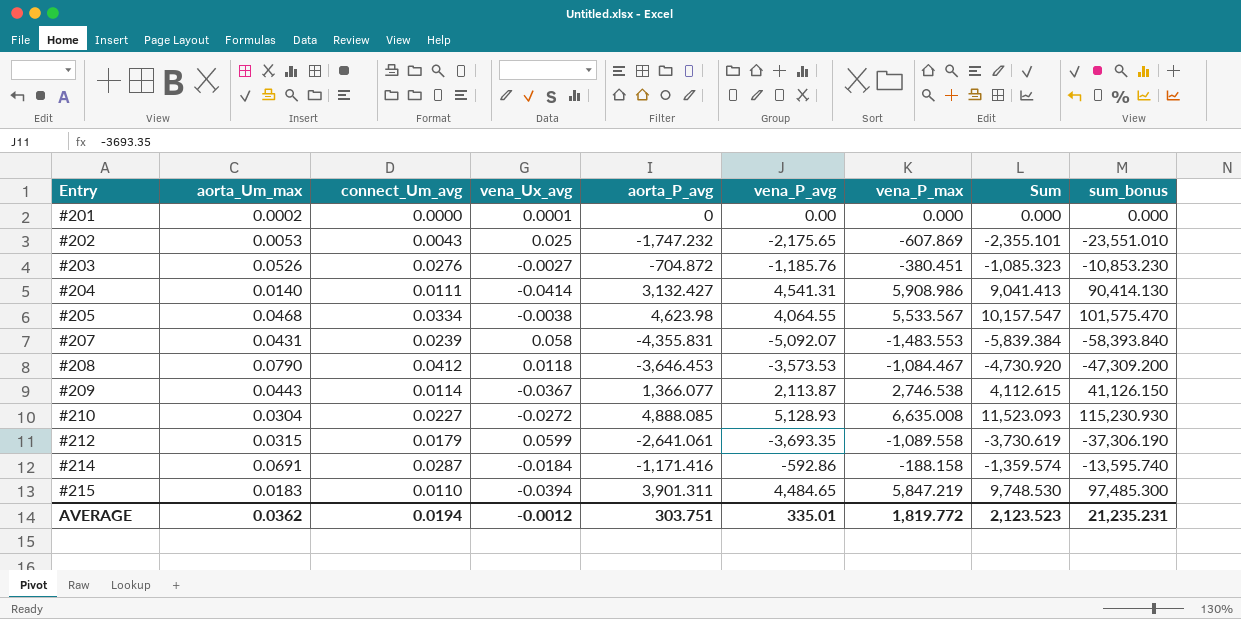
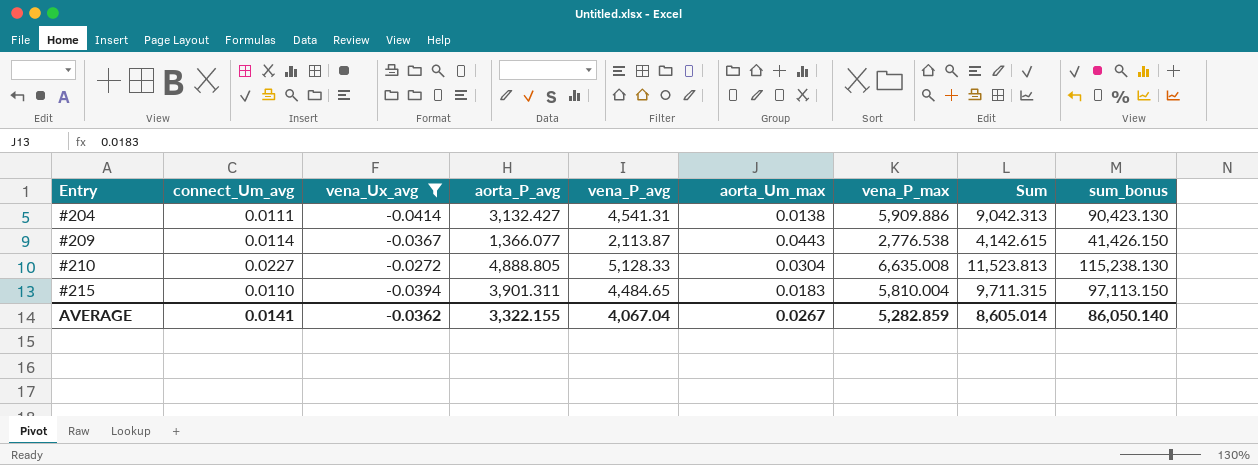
filter: none -> vena_Ux_avg <= -0.0272
column aorta_Um_max | position: 2 -> 6
#204 | aorta_Um_max: 0.0140 -> 0.0138
#204 | vena_P_max: 5,908.986 -> 5,909.886
#204 | Sum: 9,041.413 -> 9,042.313
#204 | sum_bonus: 90,414.130 -> 90,423.130
#209 | vena_P_max: 2,746.538 -> 2,776.538
#209 | Sum: 4,112.615 -> 4,142.615
#209 | sum_bonus: 41,126.150 -> 41,426.150
#210 | aorta_P_avg: 4,888.085 -> 4,888.805
#210 | vena_P_avg: 5,128.93 -> 5,128.33
#210 | Sum: 11,523.093 -> 11,523.813
#210 | sum_bonus: 115,230.930 -> 115,238.130
#215 | vena_P_max: 5,847.219 -> 5,810.004
#215 | Sum: 9,748.530 -> 9,711.315
#215 | sum_bonus: 97,485.300 -> 97,113.150
AVERAGE | connect_Um_avg: 0.0194 -> 0.0141
AVERAGE | vena_Ux_avg: -0.0012 -> -0.0362
AVERAGE | aorta_P_avg: 303.751 -> 3,322.155
AVERAGE | vena_P_avg: 335.01 -> 4,067.04
AVERAGE | aorta_Um_max: 0.0362 -> 0.0267
AVERAGE | vena_P_max: 1,819.772 -> 5,282.859
AVERAGE | Sum: 2,123.523 -> 8,605.014
AVERAGE | sum_bonus: 21,235.231 -> 86,050.140

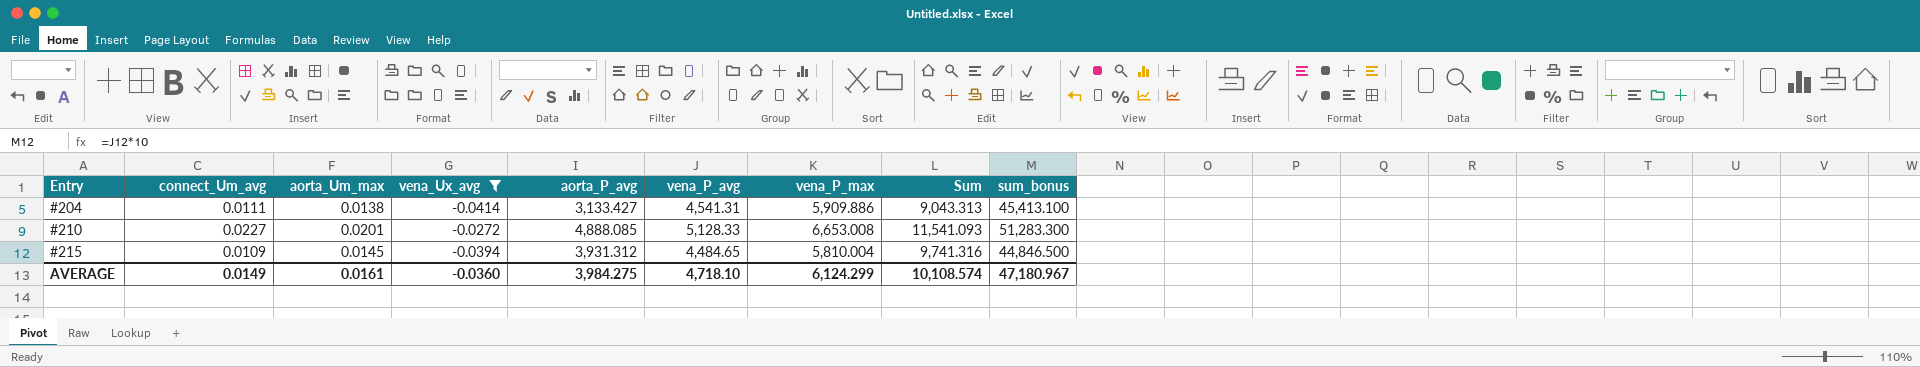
column aorta_Um_max | position: 6 -> 3
column sum_bonus | formula: [Sum] * 10 -> [vena_P_avg] * 10
row #209: 0.0114 | -0.0367 | 1,366.077 | 2,113.87 | 0.0443 | 2,776.538 | 4,142.615 | 41,426.150 -> none
#204 | aorta_P_avg: 3,132.427 -> 3,133.427
#204 | Sum: 9,042.313 -> 9,043.313
#210 | aorta_Um_max: 0.0304 -> 0.0201
#210 | aorta_P_avg: 4,888.805 -> 4,888.085
#210 | vena_P_max: 6,635.008 -> 6,653.008
#210 | Sum: 11,523.813 -> 11,541.093
#215 | connect_Um_avg: 0.0110 -> 0.0109
#215 | aorta_Um_max: 0.0183 -> 0.0145
#215 | aorta_P_avg: 3,901.311 -> 3,931.312
#215 | Sum: 9,711.315 -> 9,741.316
AVERAGE | connect_Um_avg: 0.0141 -> 0.0149
AVERAGE | aorta_Um_max: 0.0267 -> 0.0161
AVERAGE | vena_Ux_avg: -0.0362 -> -0.0360
AVERAGE | aorta_P_avg: 3,322.155 -> 3,984.275
AVERAGE | vena_P_avg: 4,067.04 -> 4,718.10
AVERAGE | vena_P_max: 5,282.859 -> 6,124.299
AVERAGE | Sum: 8,605.014 -> 10,108.574
AVERAGE | sum_bonus: 86,050.140 -> 47,180.967

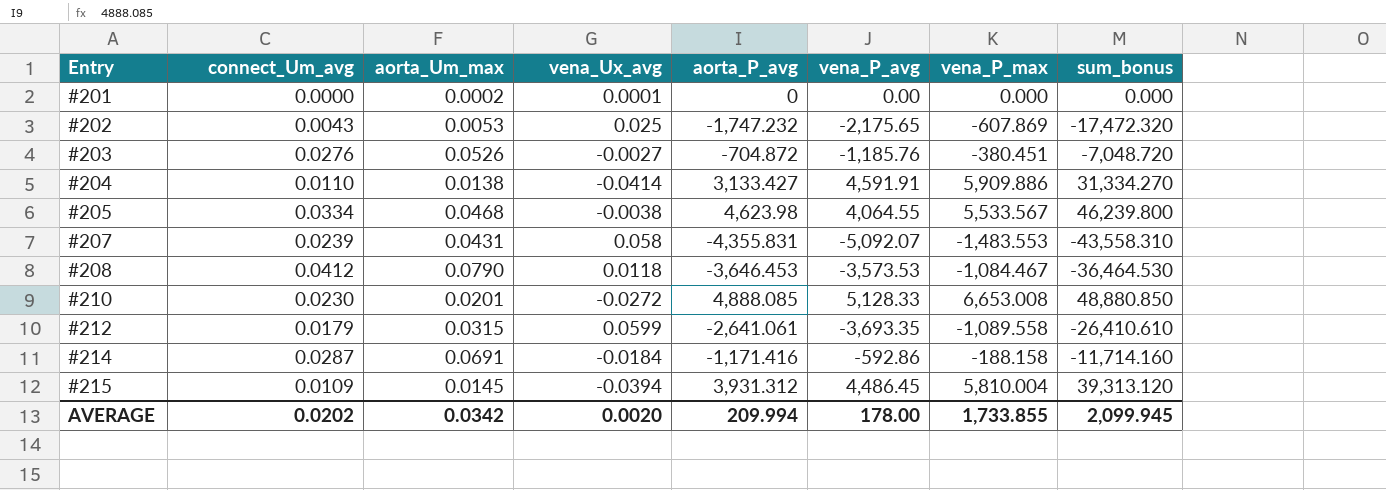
filter: vena_Ux_avg <= -0.0272 -> none
column Sum | formula: [aorta_P_avg] + [vena_P_max] -> none
column sum_bonus | formula: [vena_P_avg] * 10 -> [aorta_P_avg] * 10
#204 | connect_Um_avg: 0.0111 -> 0.0110
#204 | vena_P_avg: 4,541.31 -> 4,591.91
#210 | connect_Um_avg: 0.0227 -> 0.0230
#215 | vena_P_avg: 4,484.65 -> 4,486.45
AVERAGE | connect_Um_avg: 0.0149 -> 0.0202
AVERAGE | aorta_Um_max: 0.0161 -> 0.0342
AVERAGE | vena_Ux_avg: -0.0360 -> 0.0020
AVERAGE | aorta_P_avg: 3,984.275 -> 209.994
AVERAGE | vena_P_avg: 4,718.10 -> 178.00
AVERAGE | vena_P_max: 6,124.299 -> 1,733.855
AVERAGE | sum_bonus: 47,180.967 -> 2,099.945

